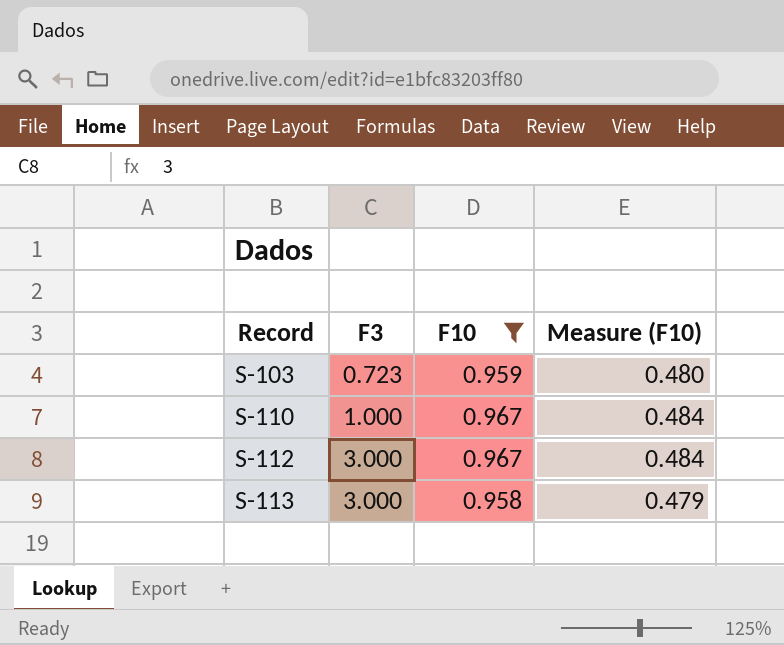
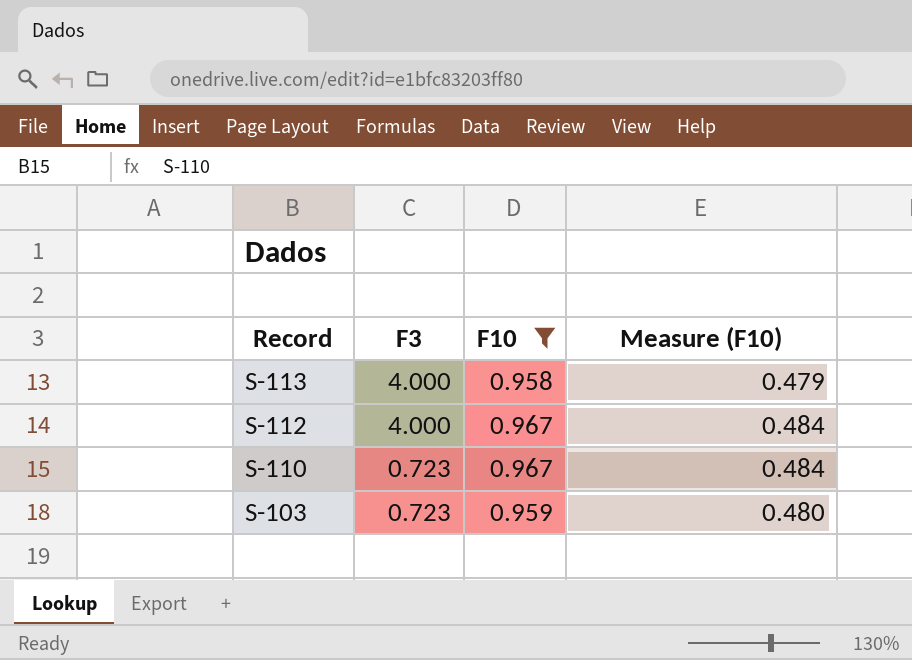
row order: Record ascending -> Record descending
S-113 | F3: 3.000 -> 4.000
S-112 | F3: 3.000 -> 4.000
S-110 | F3: 1.000 -> 0.723

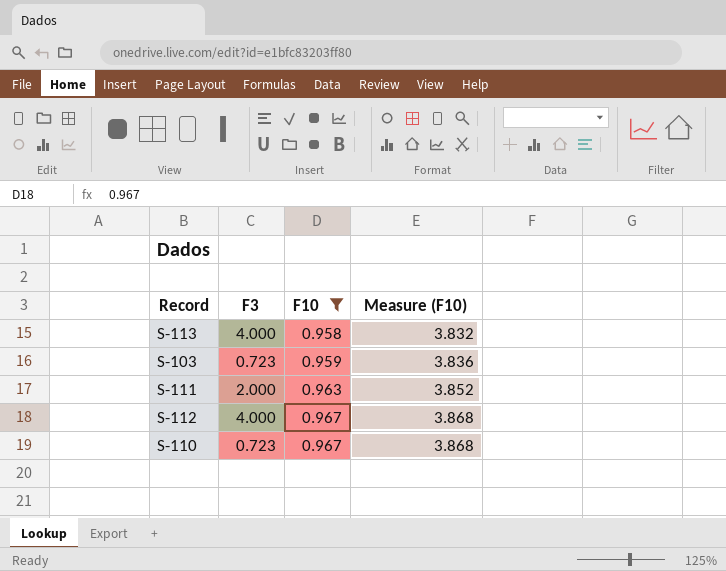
row order: Record descending -> F10 ascending
column Measure (F10) | formula: [F10] * 0.5 -> [F10] * 4
row S-111: none -> 2.000 | 0.963 | 3.852

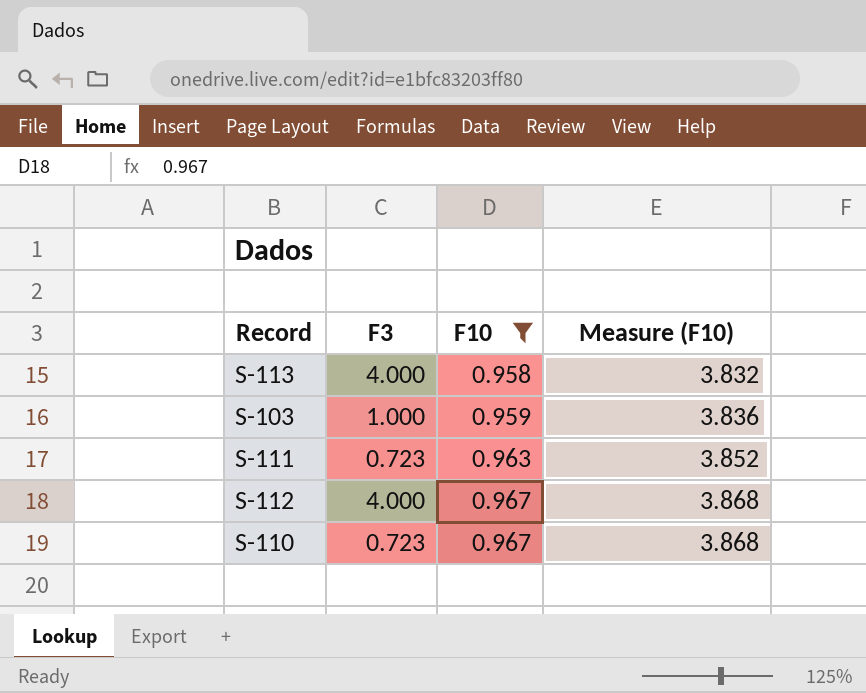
S-103 | F3: 0.723 -> 1.000
S-111 | F3: 2.000 -> 0.723

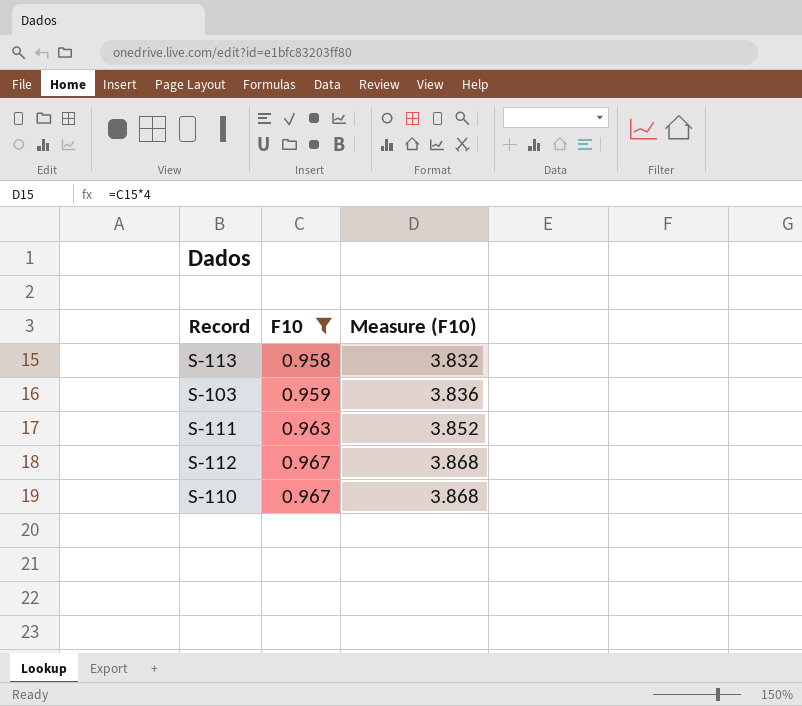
column F3 | position: 2 -> none

